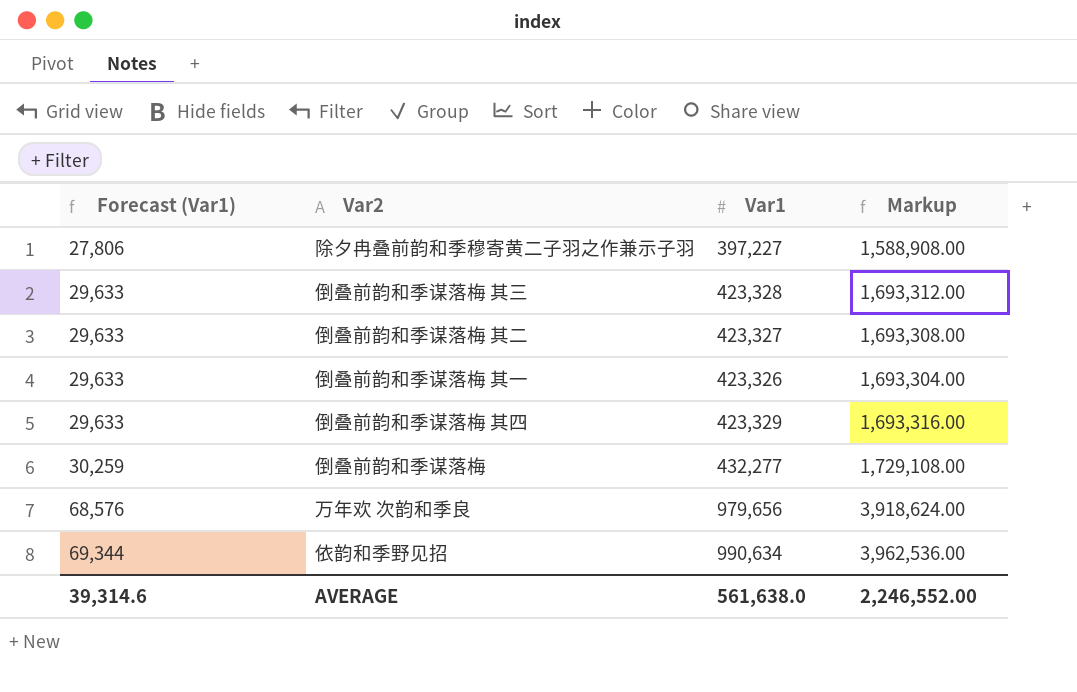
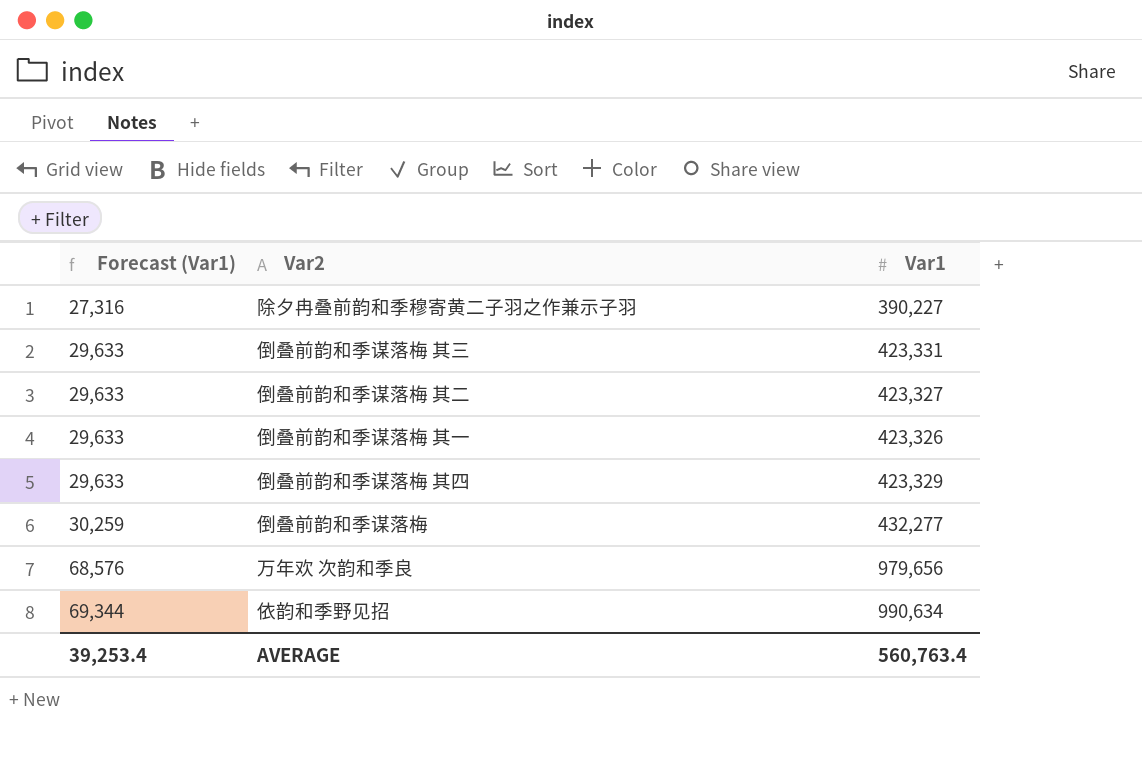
column Markup | formula: [Var1] * 4 -> none
除夕冉叠前韵和季穆寄黄二子羽之作兼示子羽 | Forecast (Var1): 27,806 -> 27,316
除夕冉叠前韵和季穆寄黄二子羽之作兼示子羽 | Var1: 397,227 -> 390,227
倒叠前韵和季谋落梅 其三 | Var1: 423,328 -> 423,331
AVERAGE | Forecast (Var1): 39,314.6 -> 39,253.4
AVERAGE | Var1: 561,638.0 -> 560,763.4

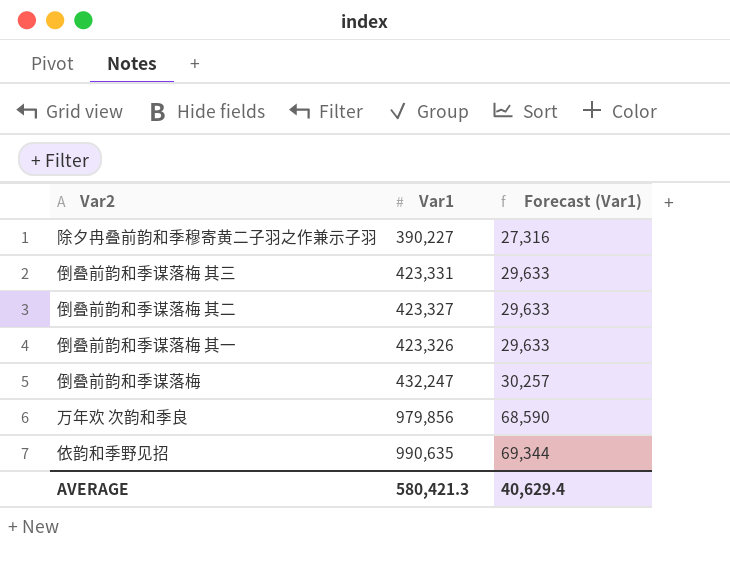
column Forecast (Var1) | position: 1 -> 3
row 倒叠前韵和季谋落梅 其四: 29,633 | 423,329 -> none
倒叠前韵和季谋落梅 | Var1: 432,277 -> 432,247
倒叠前韵和季谋落梅 | Forecast (Var1): 30,259 -> 30,257
万年欢 次韵和季良 | Var1: 979,656 -> 979,856
万年欢 次韵和季良 | Forecast (Var1): 68,576 -> 68,590
依韵和季野见招 | Var1: 990,634 -> 990,635
AVERAGE | Var1: 560,763.4 -> 580,421.3
AVERAGE | Forecast (Var1): 39,253.4 -> 40,629.4

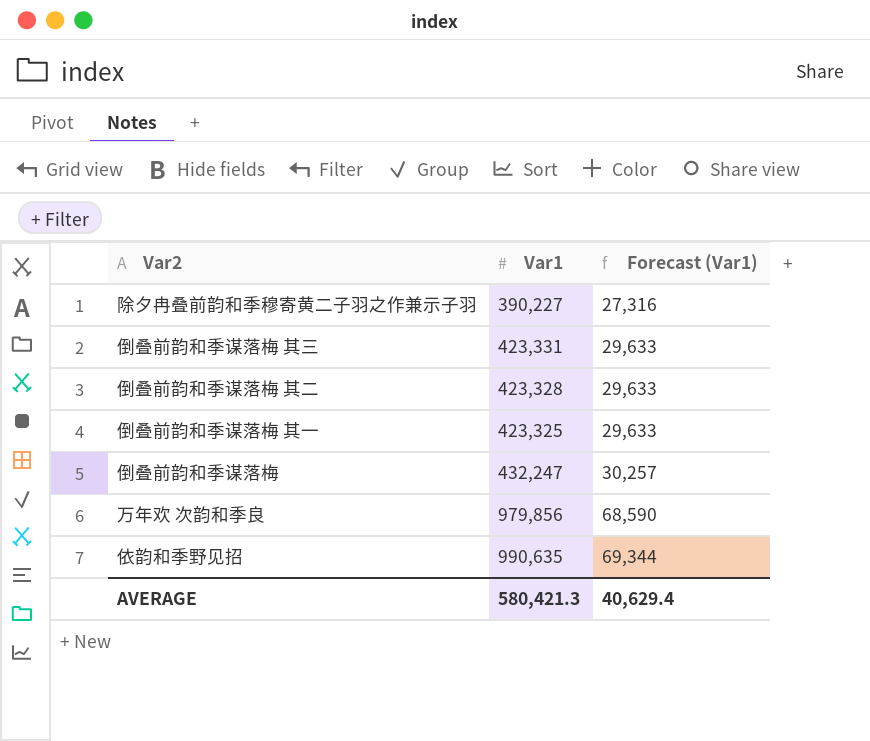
倒叠前韵和季谋落梅 其二 | Var1: 423,327 -> 423,328
倒叠前韵和季谋落梅 其一 | Var1: 423,326 -> 423,325

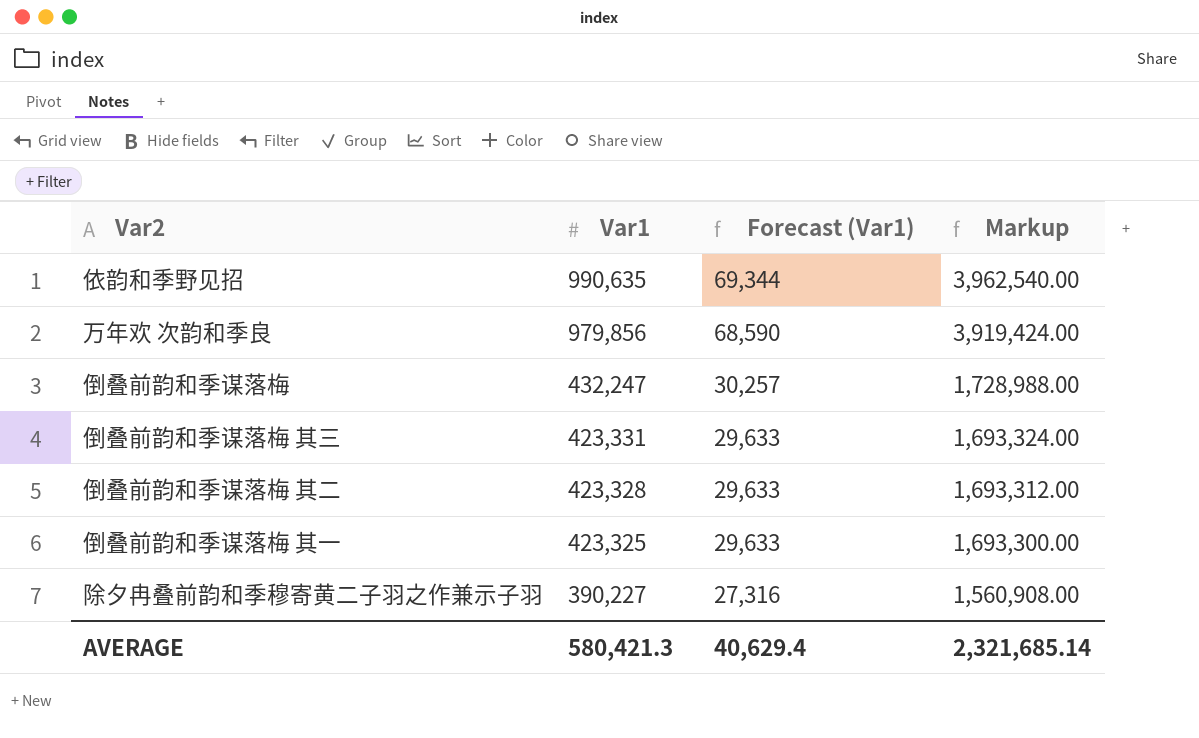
row order: Forecast (Var1) ascending -> Var1 descending
column Markup | formula: none -> [Var1] * 4

